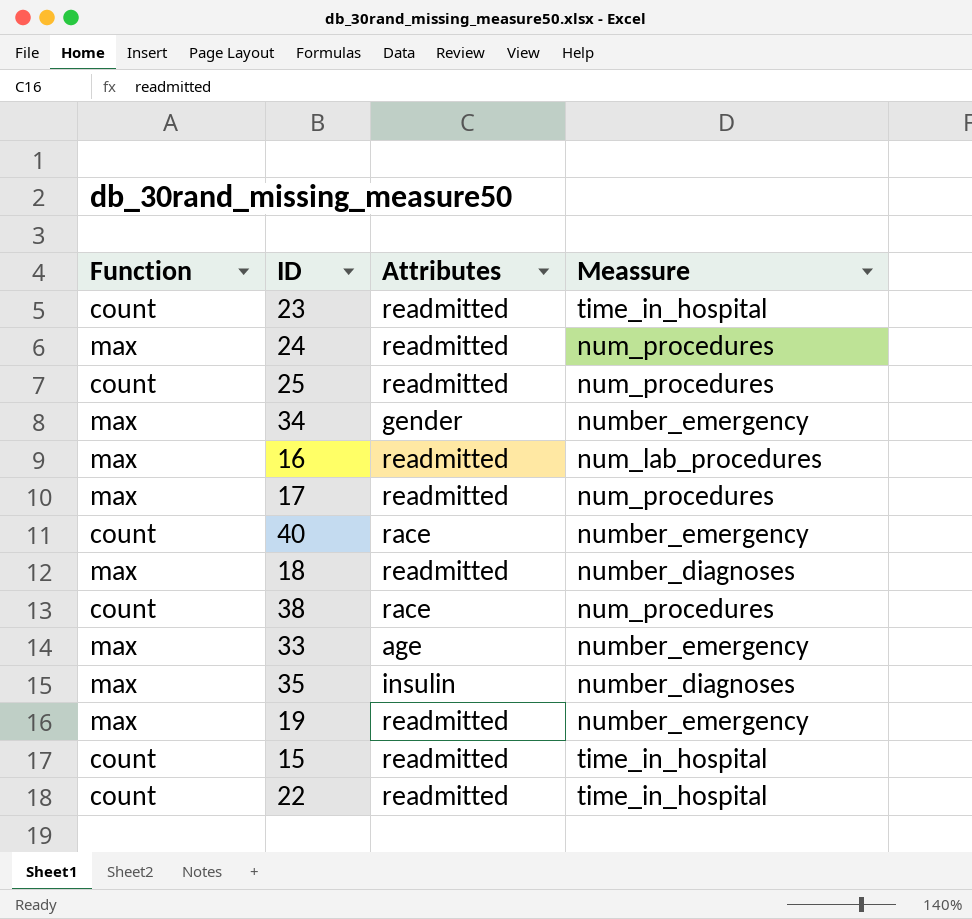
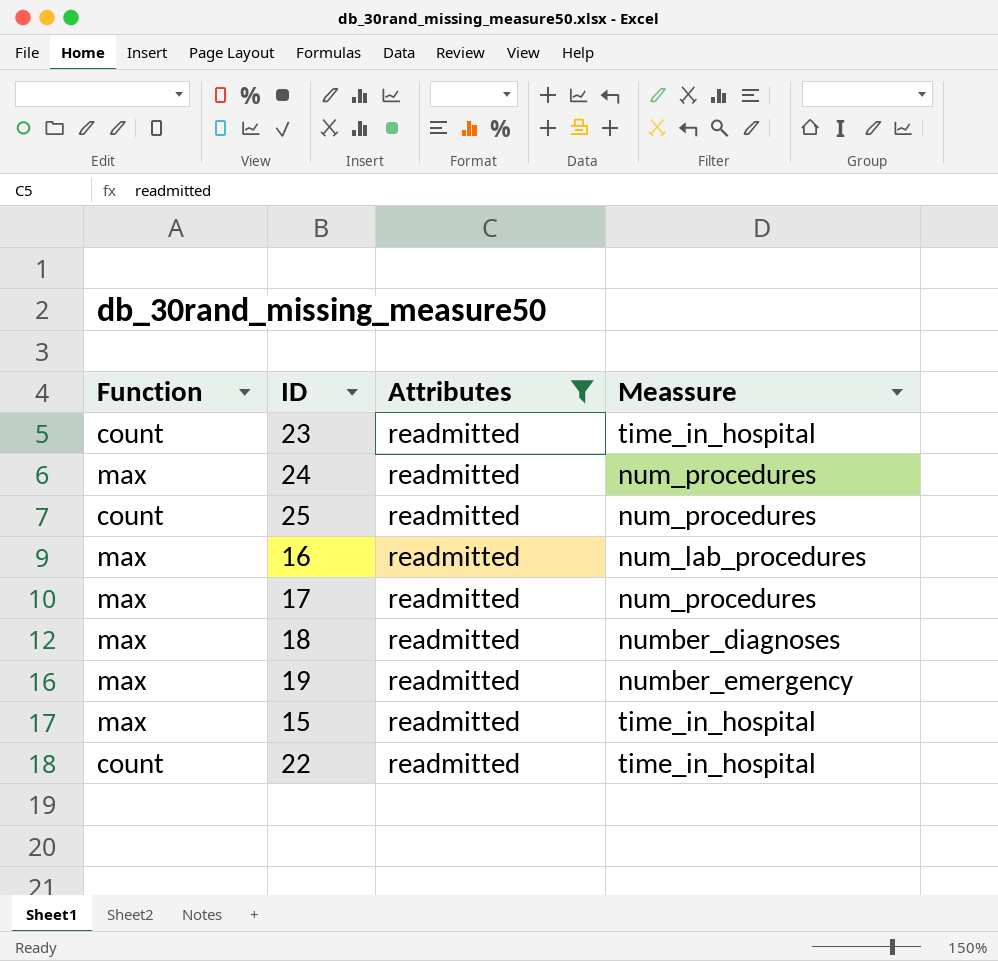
filter: none -> Attributes = readmitted
15 | Function: count -> max

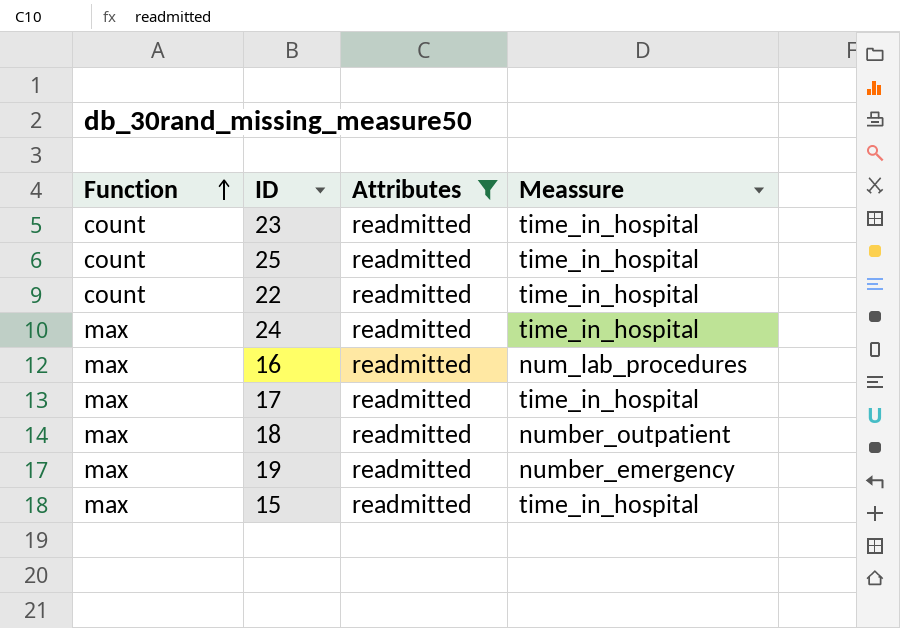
row order: none -> Function ascending
25 | Meassure: num_procedures -> time_in_hospital
24 | Meassure: num_procedures -> time_in_hospital
17 | Meassure: num_procedures -> time_in_hospital
18 | Meassure: number_diagnoses -> number_outpatient

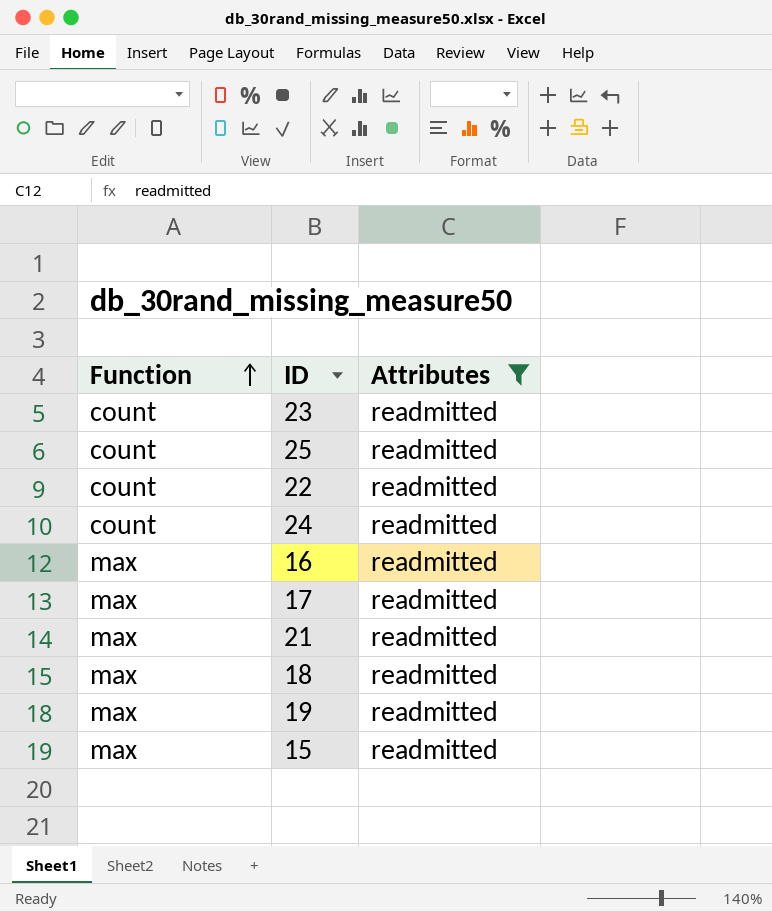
column Meassure | position: 4 -> none
24 | Function: max -> count
row 21: none -> max | readmitted

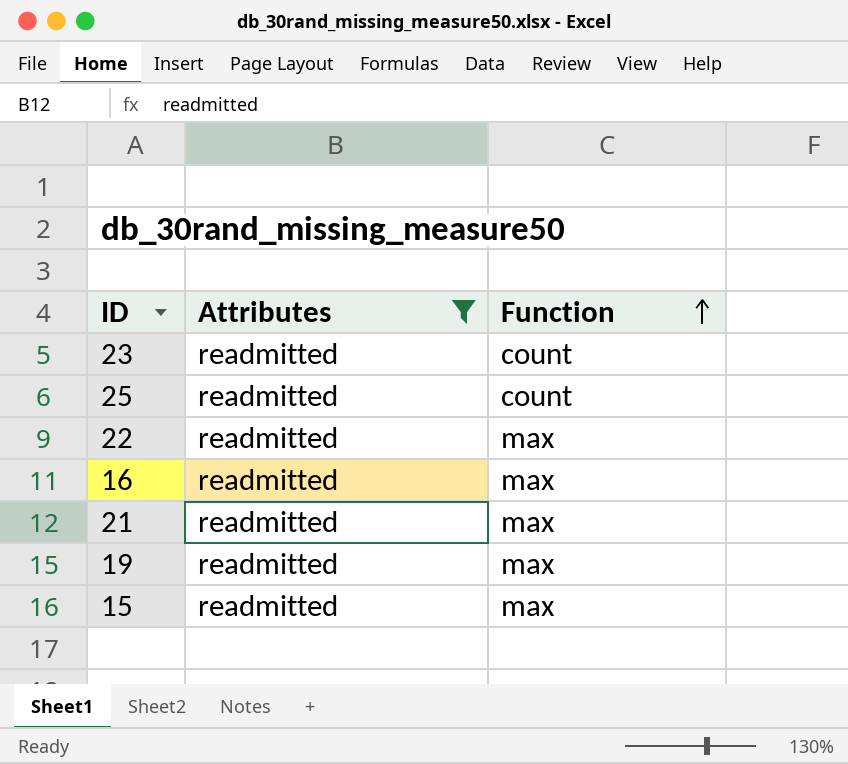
column Function | position: 1 -> 3
row 24: count | readmitted -> none
row 17: max | readmitted -> none
row 18: max | readmitted -> none
22 | Function: count -> max

